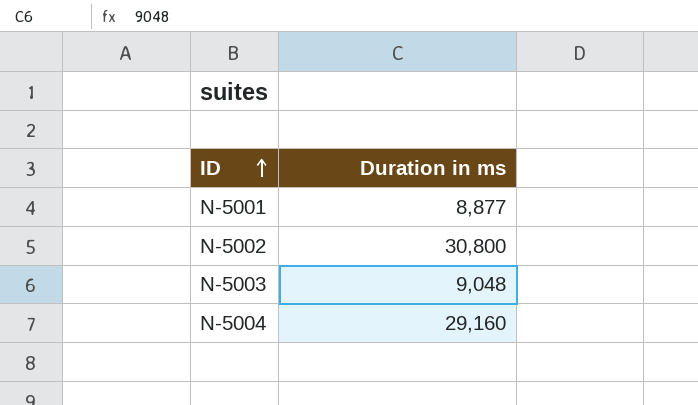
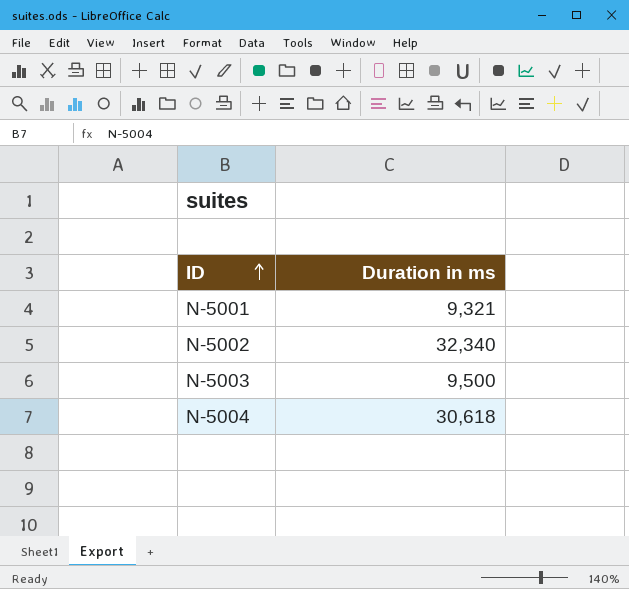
N-5001 | Duration in ms: 8,877 -> 9,321
N-5002 | Duration in ms: 30,800 -> 32,340
N-5003 | Duration in ms: 9,048 -> 9,500
N-5004 | Duration in ms: 29,160 -> 30,618

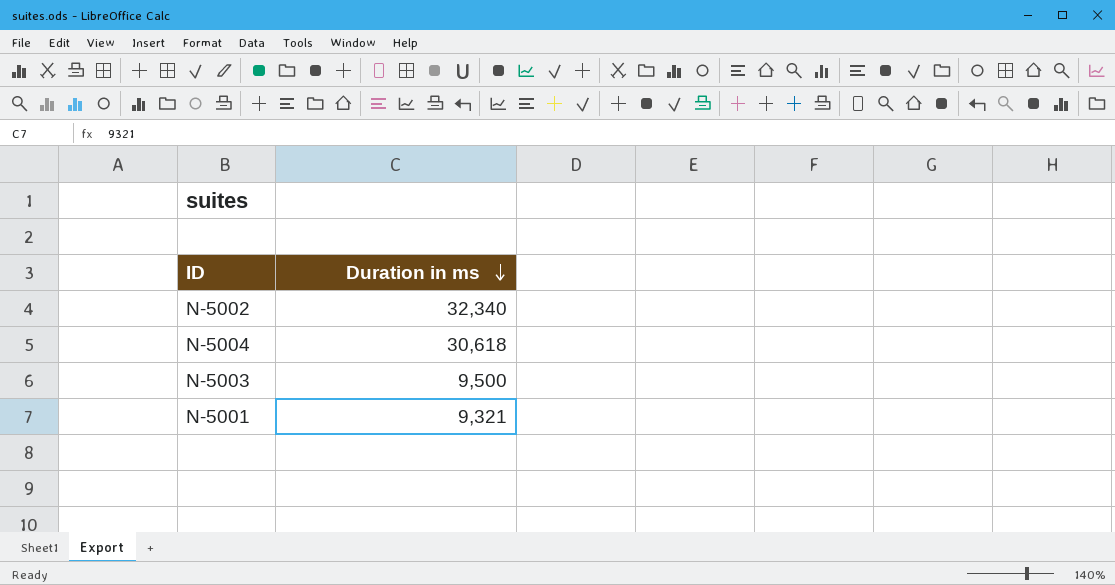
row order: ID ascending -> Duration in ms descending

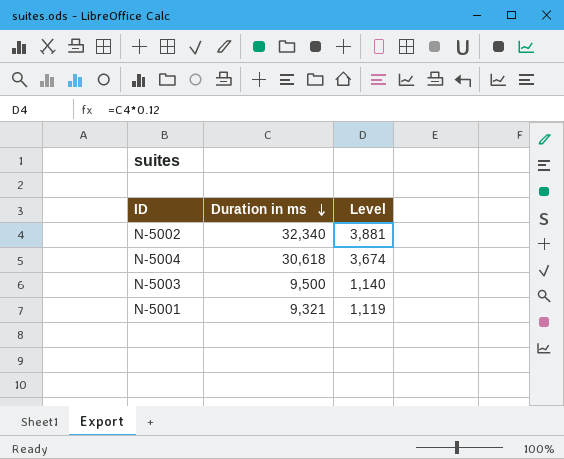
column Level | formula: none -> [Duration in ms] * 0.12

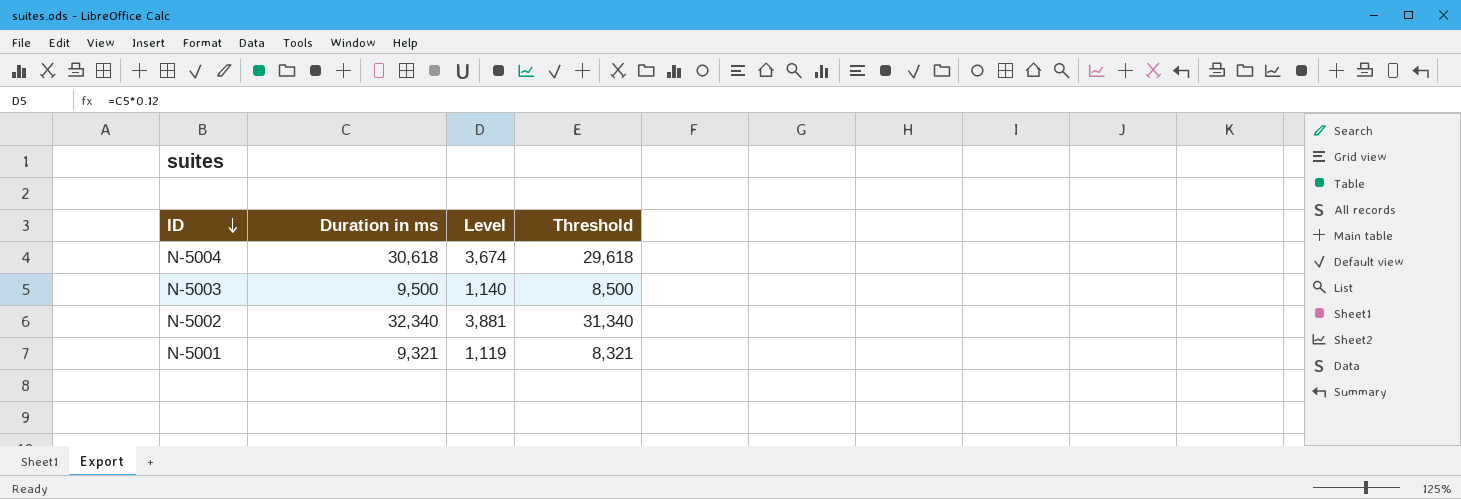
row order: Duration in ms descending -> ID descending
column Threshold | formula: none -> [Duration in ms] - 1000

